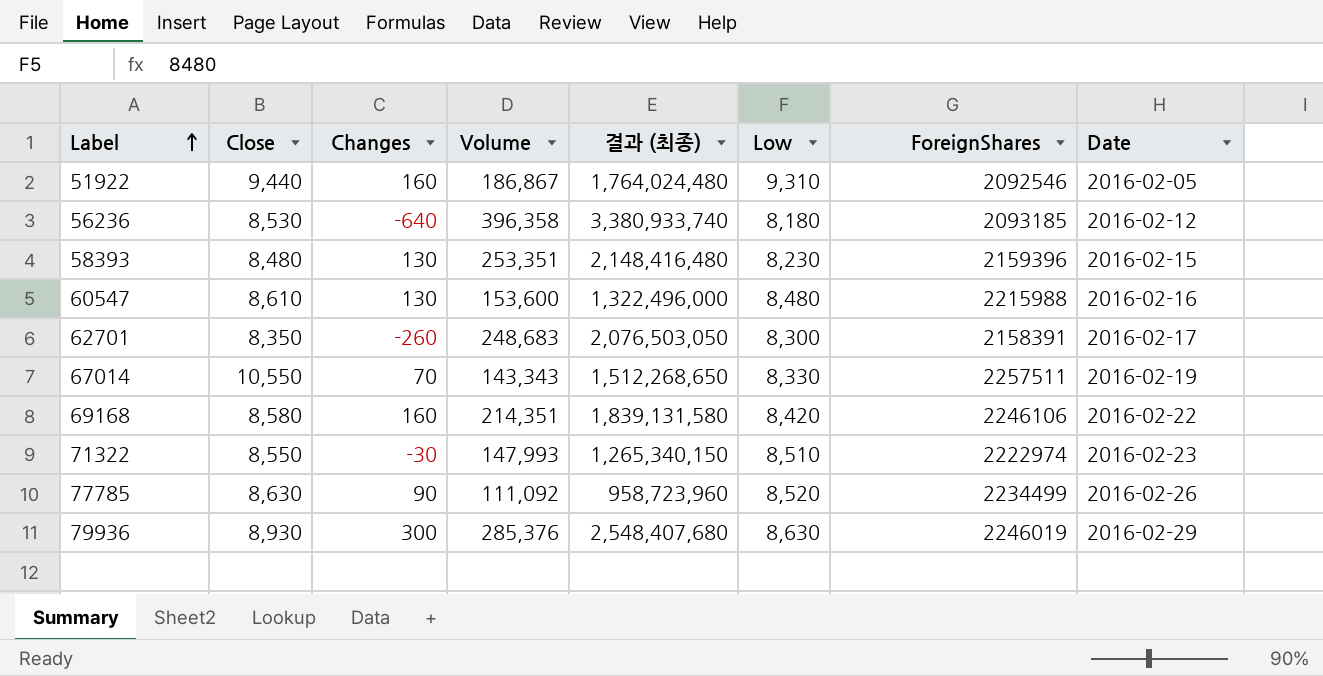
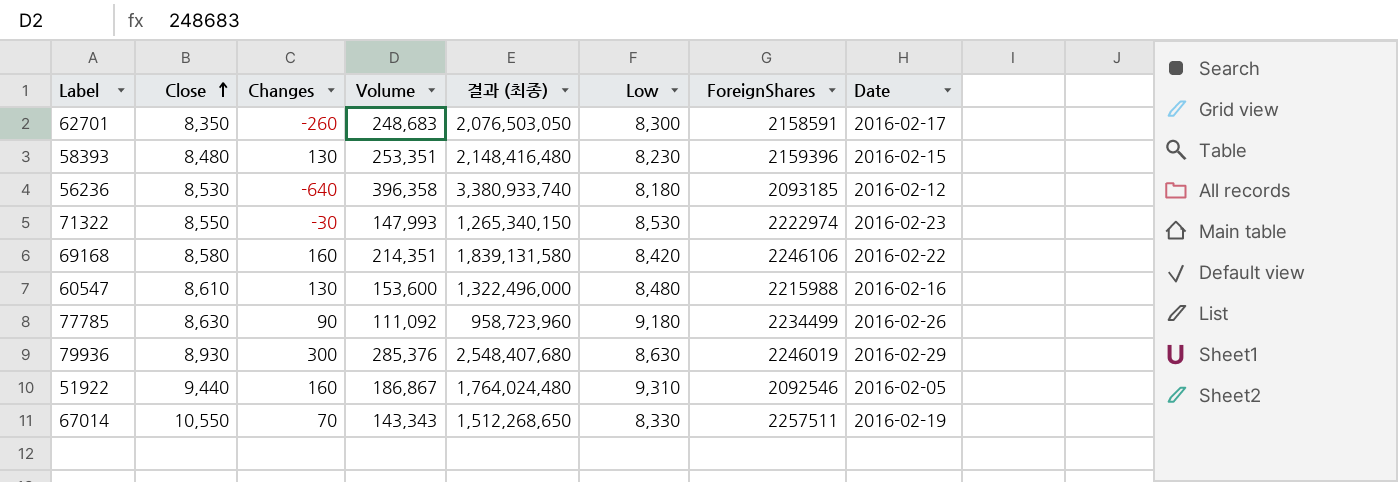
row order: Label ascending -> Close ascending
62701 | ForeignShares: 2158391 -> 2158591
71322 | Low: 8,510 -> 8,530
77785 | Low: 8,520 -> 9,180

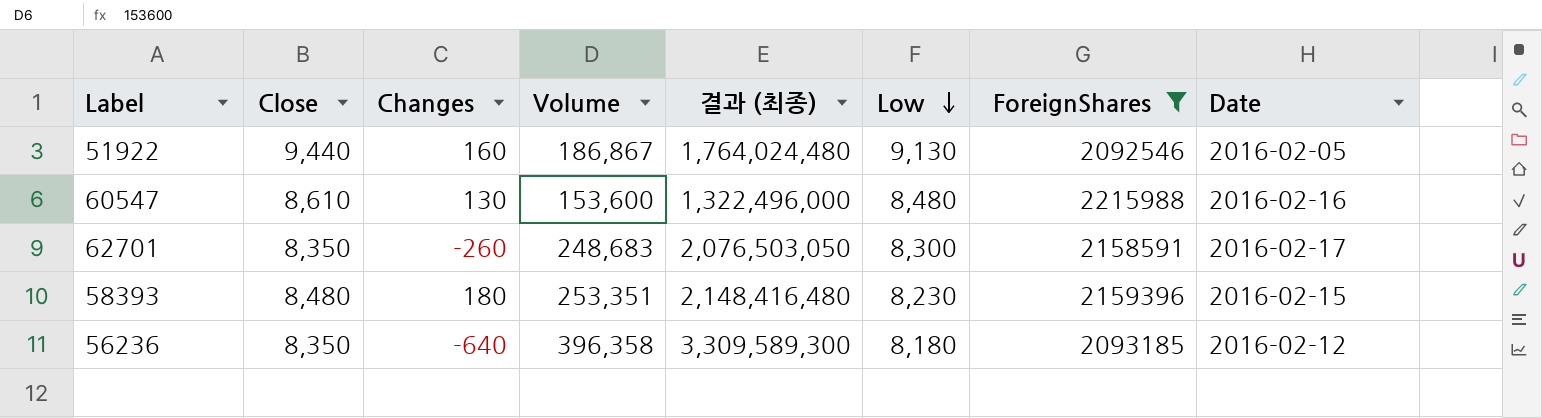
filter: none -> ForeignShares <= 2215988
row order: Close ascending -> Low descending
51922 | Low: 9,310 -> 9,130
58393 | Changes: 130 -> 180
56236 | Close: 8,530 -> 8,350
56236 | 결과 (최종): 3,380,933,740 -> 3,309,589,300

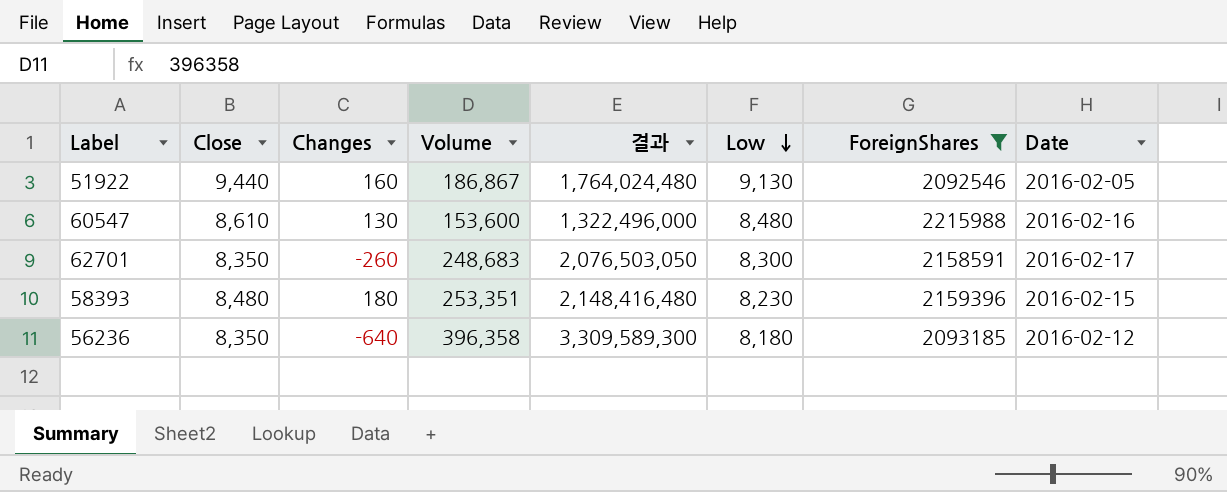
column name: 결과 (최종) -> 결과

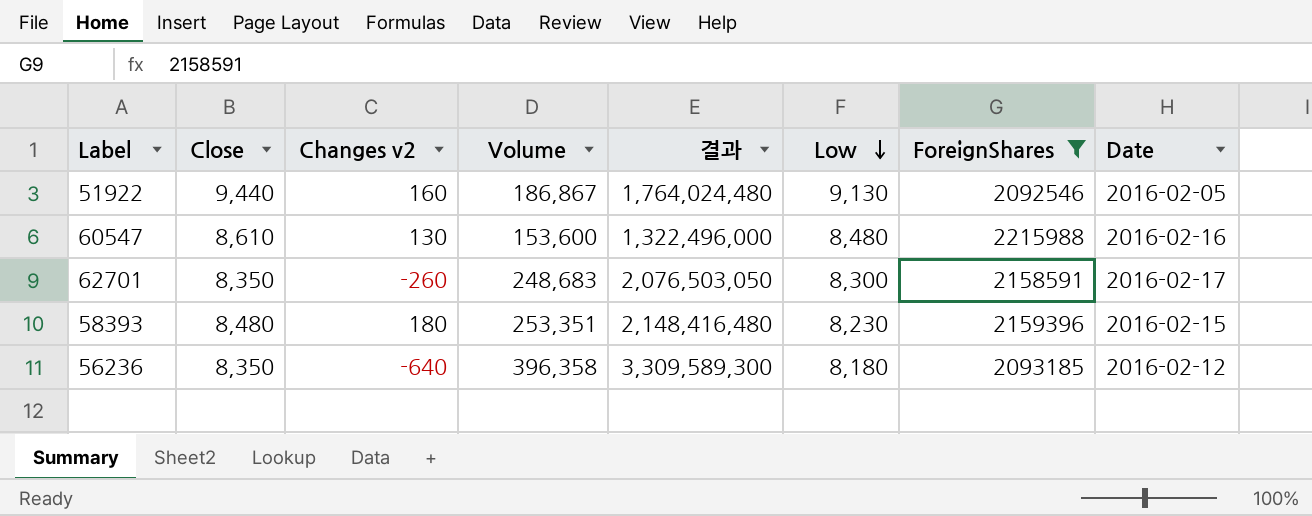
column name: Changes -> Changes v2

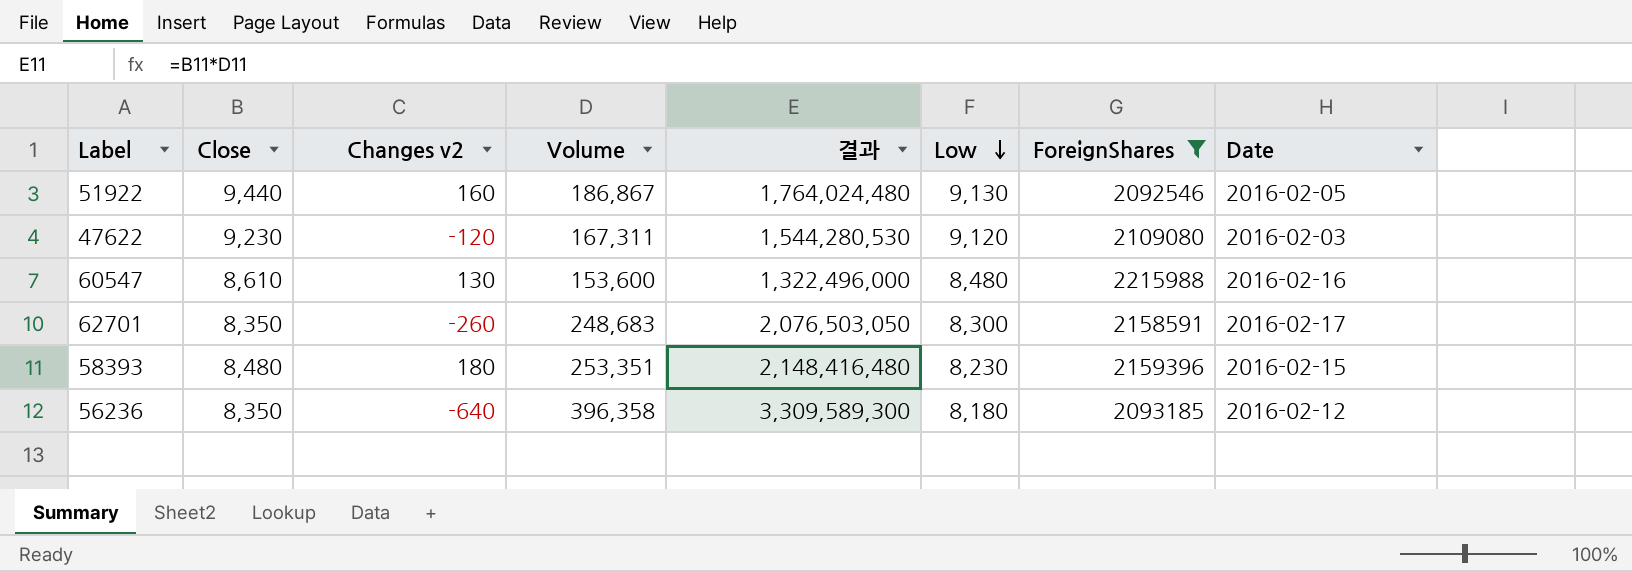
row 47622: none -> 9,230 | -120 | 167,311 | 1,544,280,530 | 9,120 | 2109080 | 2016-02-03

